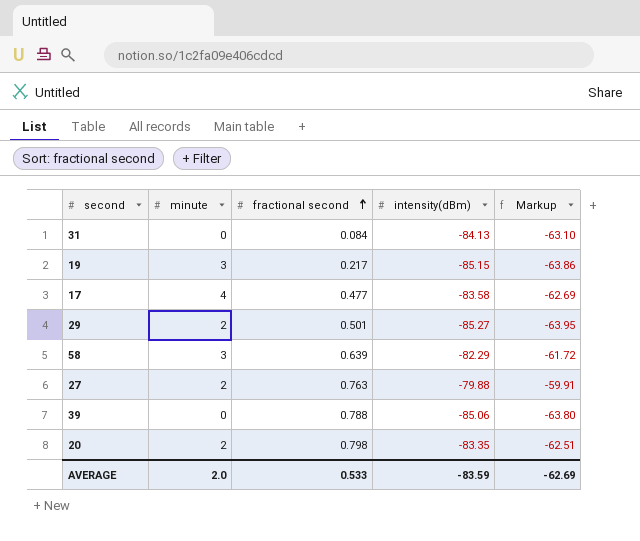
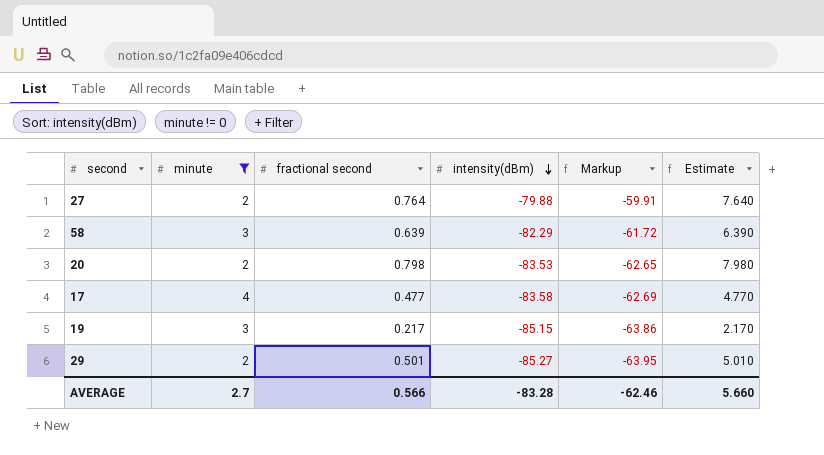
filter: none -> minute != 0
row order: fractional second ascending -> intensity(dBm) descending
column Estimate | formula: none -> [fractional second] * 10
27 | fractional second: 0.763 -> 0.764
20 | intensity(dBm): -83.35 -> -83.53
20 | Markup: -62.51 -> -62.65
AVERAGE | minute: 2.0 -> 2.7
AVERAGE | fractional second: 0.533 -> 0.566
AVERAGE | intensity(dBm): -83.59 -> -83.28
AVERAGE | Markup: -62.69 -> -62.46

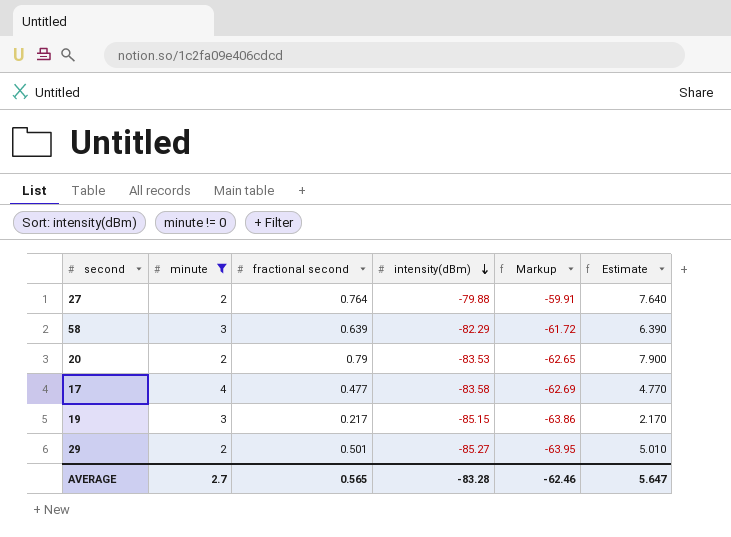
20 | fractional second: 0.798 -> 0.79
20 | Estimate: 7.980 -> 7.900
AVERAGE | fractional second: 0.566 -> 0.565
AVERAGE | Estimate: 5.660 -> 5.647

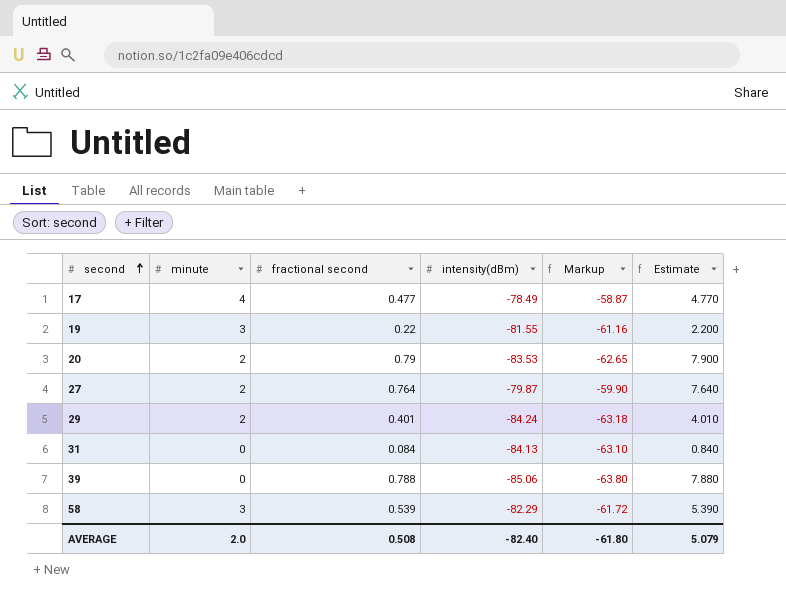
filter: minute != 0 -> none
row order: intensity(dBm) descending -> second ascending
17 | intensity(dBm): -83.58 -> -78.49
17 | Markup: -62.69 -> -58.87
19 | fractional second: 0.217 -> 0.22
19 | intensity(dBm): -85.15 -> -81.55
19 | Markup: -63.86 -> -61.16
19 | Estimate: 2.170 -> 2.200
27 | intensity(dBm): -79.88 -> -79.87
27 | Markup: -59.91 -> -59.90
29 | fractional second: 0.501 -> 0.401
29 | intensity(dBm): -85.27 -> -84.24
29 | Markup: -63.95 -> -63.18
29 | Estimate: 5.010 -> 4.010
58 | fractional second: 0.639 -> 0.539
58 | Estimate: 6.390 -> 5.390
AVERAGE | minute: 2.7 -> 2.0
AVERAGE | fractional second: 0.565 -> 0.508
AVERAGE | intensity(dBm): -83.28 -> -82.40
AVERAGE | Markup: -62.46 -> -61.80
AVERAGE | Estimate: 5.647 -> 5.079

